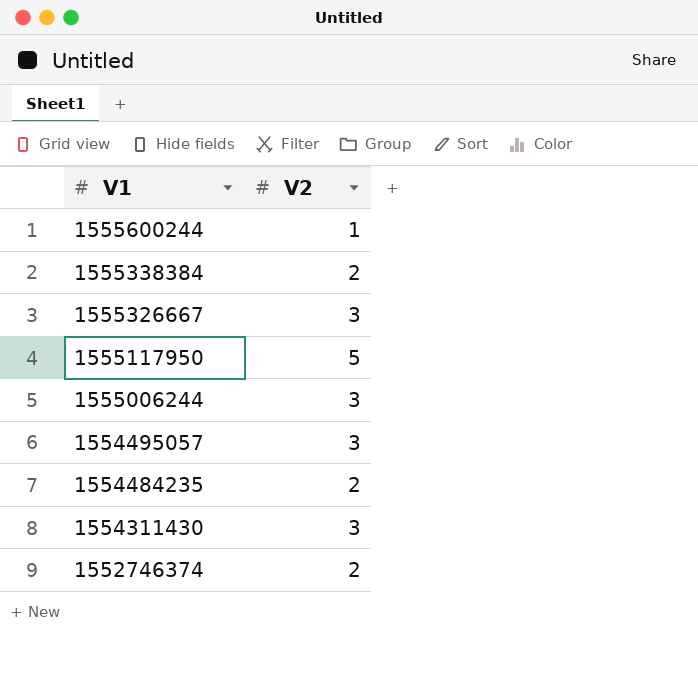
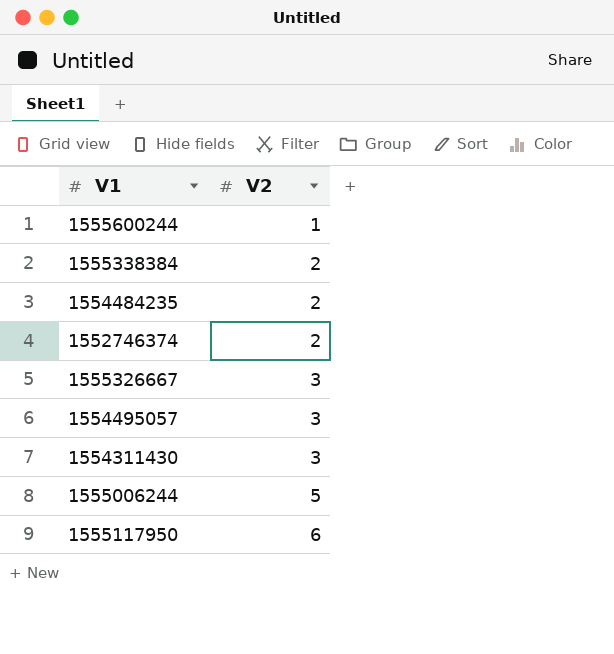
row order: V1 descending -> V2 ascending
1555006244 | V2: 3 -> 5
1555117950 | V2: 5 -> 6

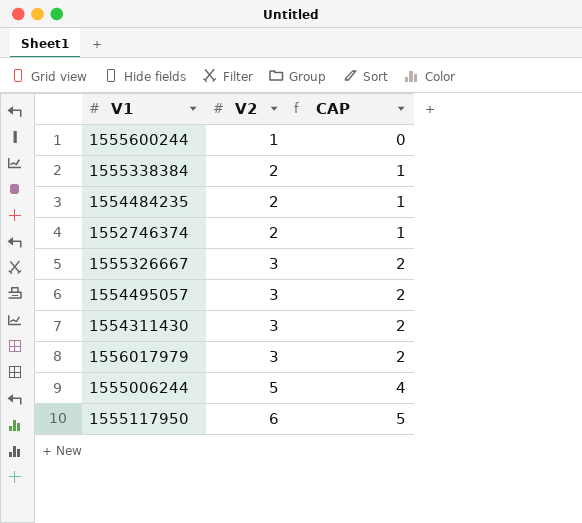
column CAP | formula: none -> [V2] - 1
row 1556017979: none -> 3 | 2

